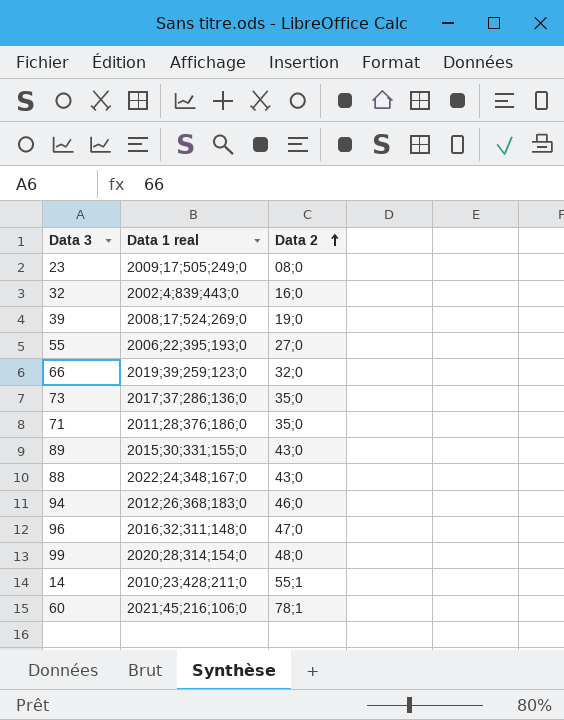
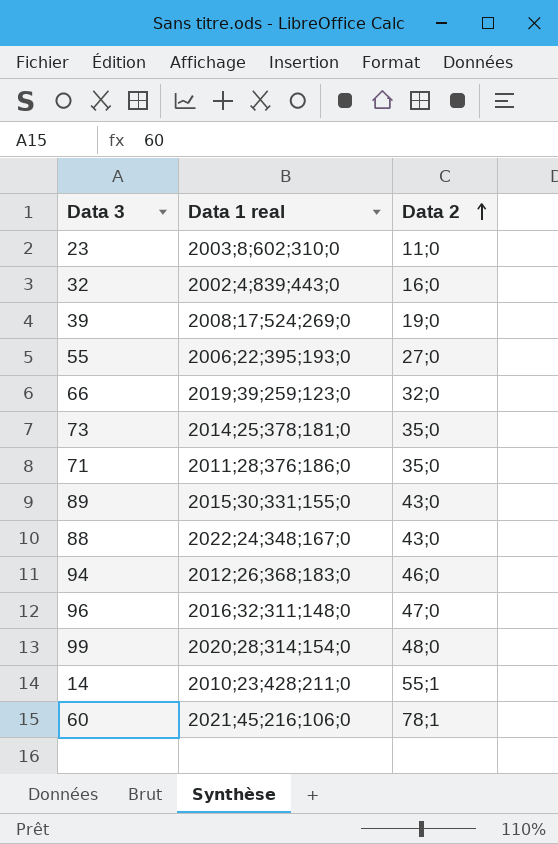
23 | Data 1 real: 2009;17;505;249;0 -> 2003;8;602;310;0
23 | Data 2: 08;0 -> 11;0
73 | Data 1 real: 2017;37;286;136;0 -> 2014;25;378;181;0

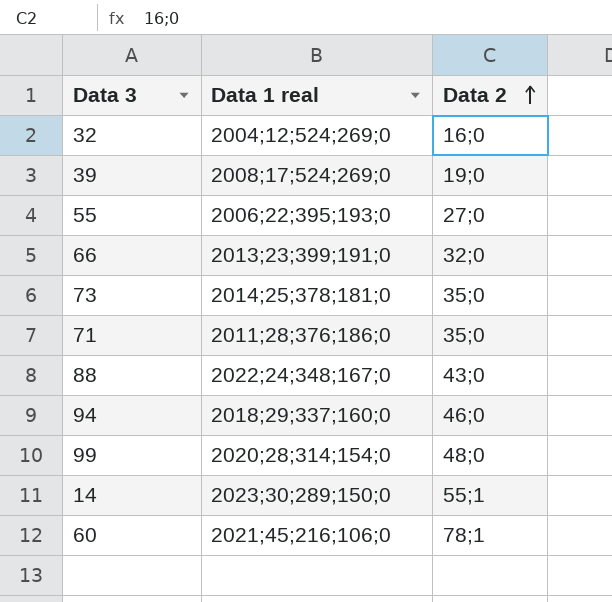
row 23: 2003;8;602;310;0 | 11;0 -> none
row 89: 2015;30;331;155;0 | 43;0 -> none
row 96: 2016;32;311;148;0 | 47;0 -> none
32 | Data 1 real: 2002;4;839;443;0 -> 2004;12;524;269;0
66 | Data 1 real: 2019;39;259;123;0 -> 2013;23;399;191;0
94 | Data 1 real: 2012;26;368;183;0 -> 2018;29;337;160;0
14 | Data 1 real: 2010;23;428;211;0 -> 2023;30;289;150;0

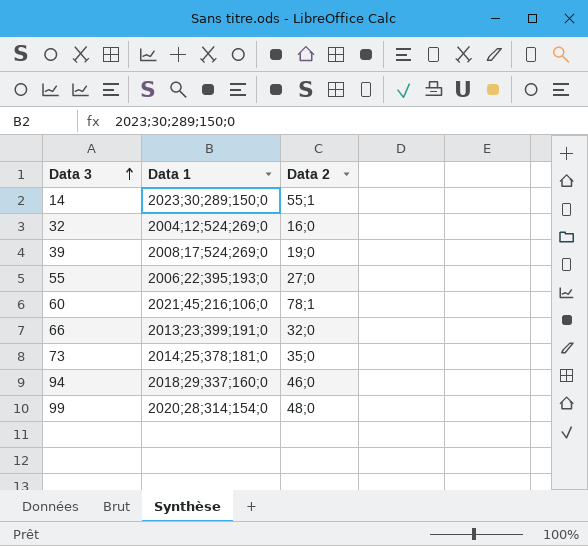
row order: Data 2 ascending -> Data 3 ascending
column name: Data 1 real -> Data 1
row 71: 2011;28;376;186;0 | 35;0 -> none
row 88: 2022;24;348;167;0 | 43;0 -> none

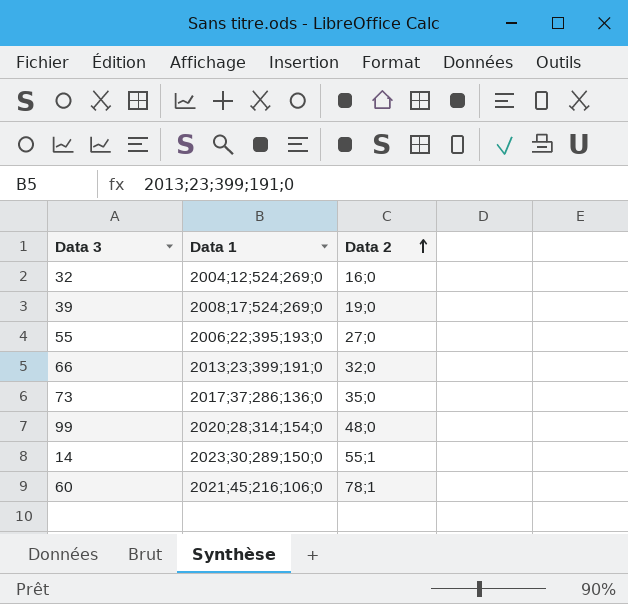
row order: Data 3 ascending -> Data 2 ascending
row 94: 2018;29;337;160;0 | 46;0 -> none
73 | Data 1: 2014;25;378;181;0 -> 2017;37;286;136;0

